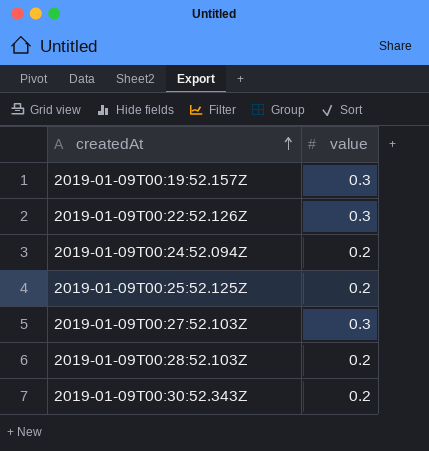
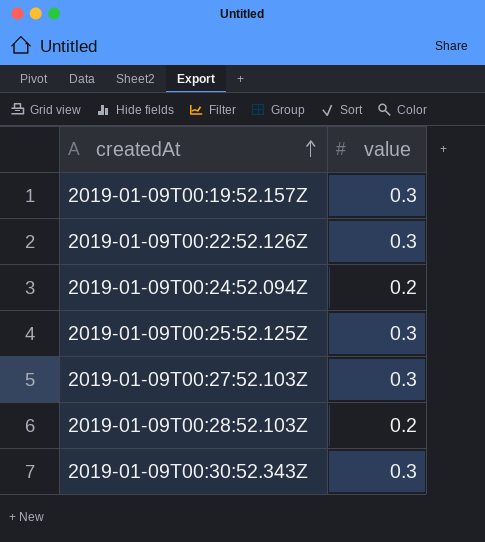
2019-01-09T00:25:52.125Z | value: 0.2 -> 0.3
2019-01-09T00:30:52.343Z | value: 0.2 -> 0.3

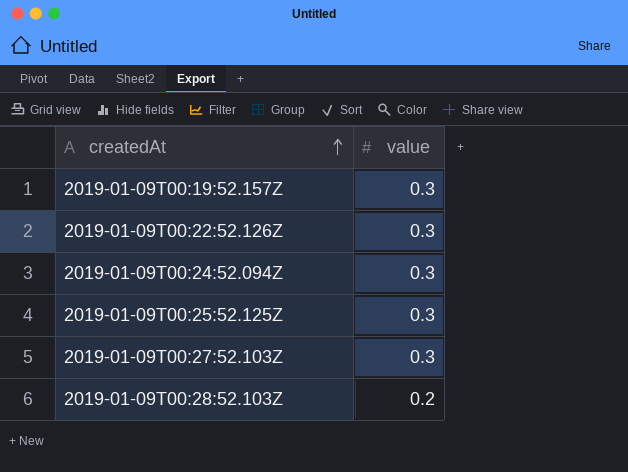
row 2019-01-09T00:30:52.343Z: 0.3 -> none
2019-01-09T00:24:52.094Z | value: 0.2 -> 0.3

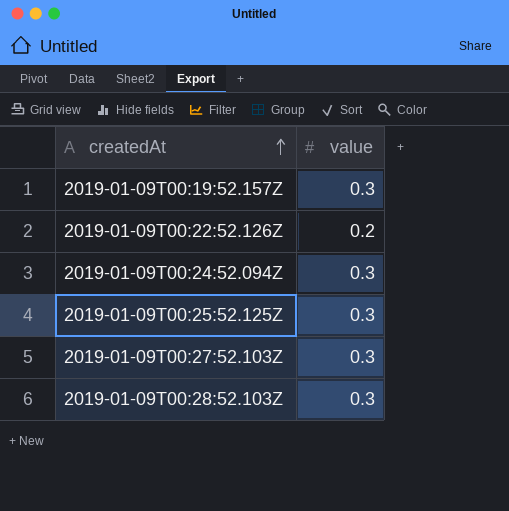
2019-01-09T00:22:52.126Z | value: 0.3 -> 0.2
2019-01-09T00:28:52.103Z | value: 0.2 -> 0.3

